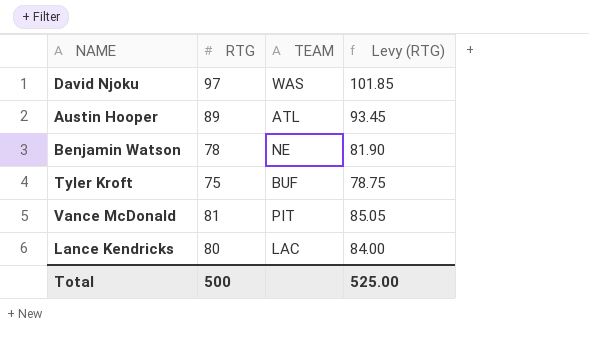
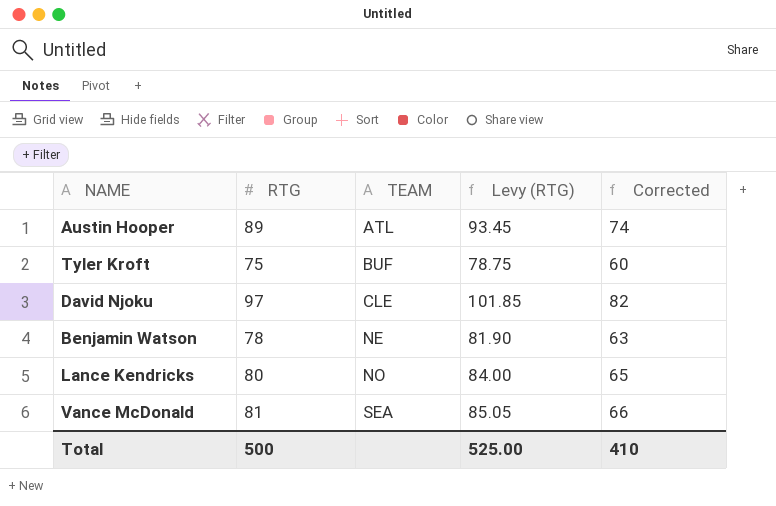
row order: none -> TEAM ascending
column Corrected | formula: none -> [RTG] - 15
David Njoku | TEAM: WAS -> CLE
Lance Kendricks | TEAM: LAC -> NO
Vance McDonald | TEAM: PIT -> SEA

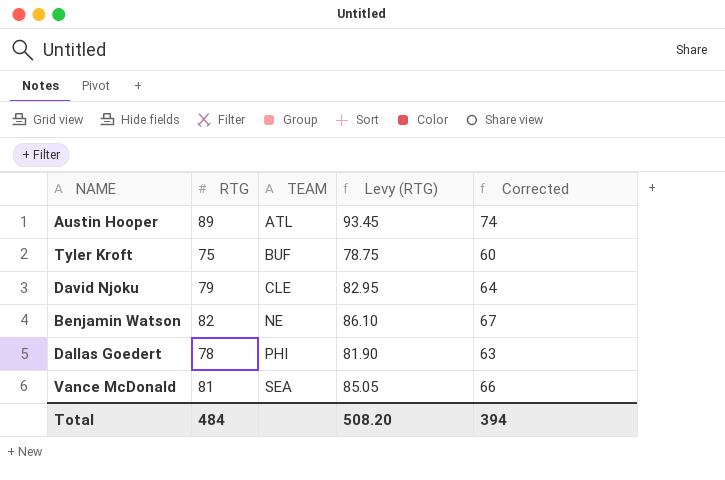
row Lance Kendricks: 80 | NO | 84.00 | 65 -> none
David Njoku | RTG: 97 -> 79
David Njoku | Levy (RTG): 101.85 -> 82.95
David Njoku | Corrected: 82 -> 64
Benjamin Watson | RTG: 78 -> 82
Benjamin Watson | Levy (RTG): 81.90 -> 86.10
Benjamin Watson | Corrected: 63 -> 67
row Dallas Goedert: none -> 78 | PHI | 81.90 | 63
Total | RTG: 500 -> 484
Total | Levy (RTG): 525.00 -> 508.20
Total | Corrected: 410 -> 394

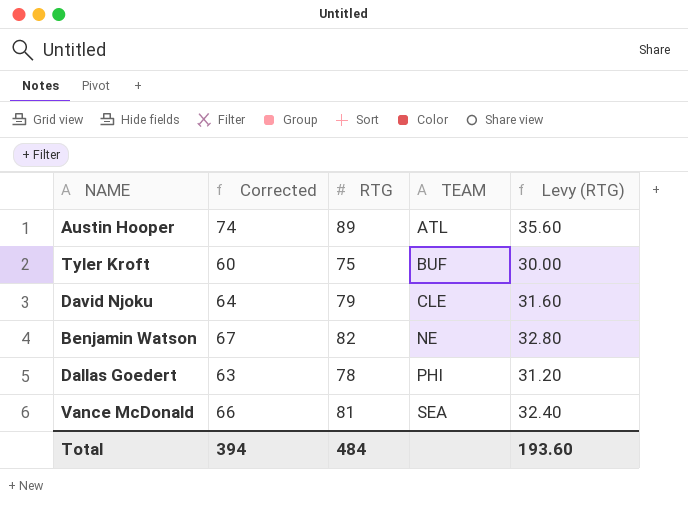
column Corrected | position: 5 -> 2
column Levy (RTG) | formula: [RTG] * 1.05 -> [RTG] * 0.4
Total | Levy (RTG): 508.20 -> 193.60

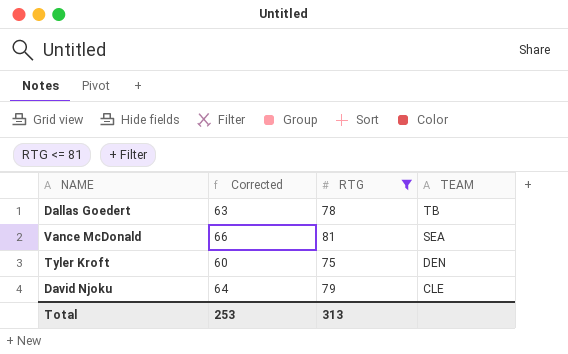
filter: none -> RTG <= 81
row order: TEAM ascending -> TEAM descending
column Levy (RTG) | formula: [RTG] * 0.4 -> none
Dallas Goedert | TEAM: PHI -> TB
Tyler Kroft | TEAM: BUF -> DEN
Total | Corrected: 394 -> 253
Total | RTG: 484 -> 313

